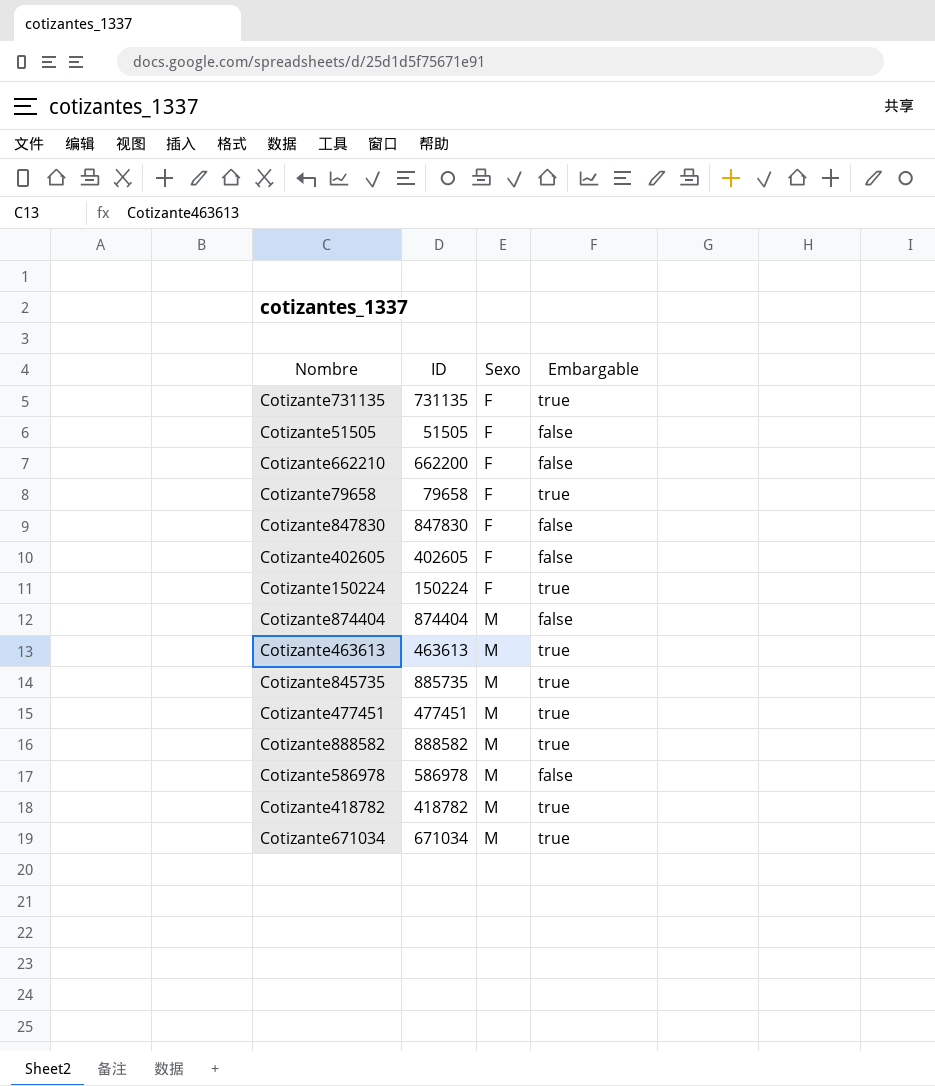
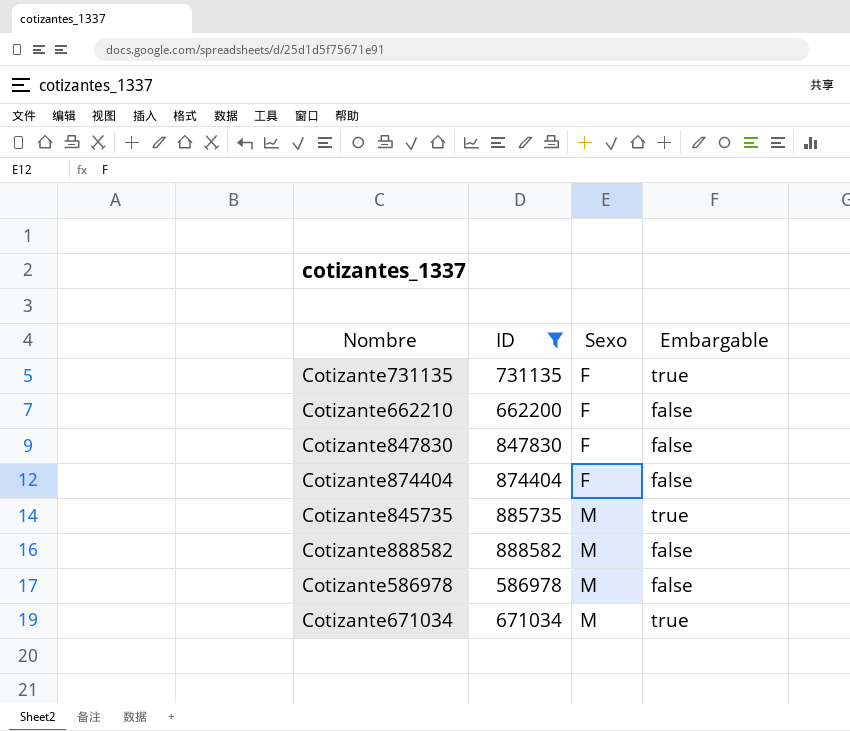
filter: none -> ID >= 586978
Cotizante874404 | Sexo: M -> F
Cotizante888582 | Embargable: true -> false

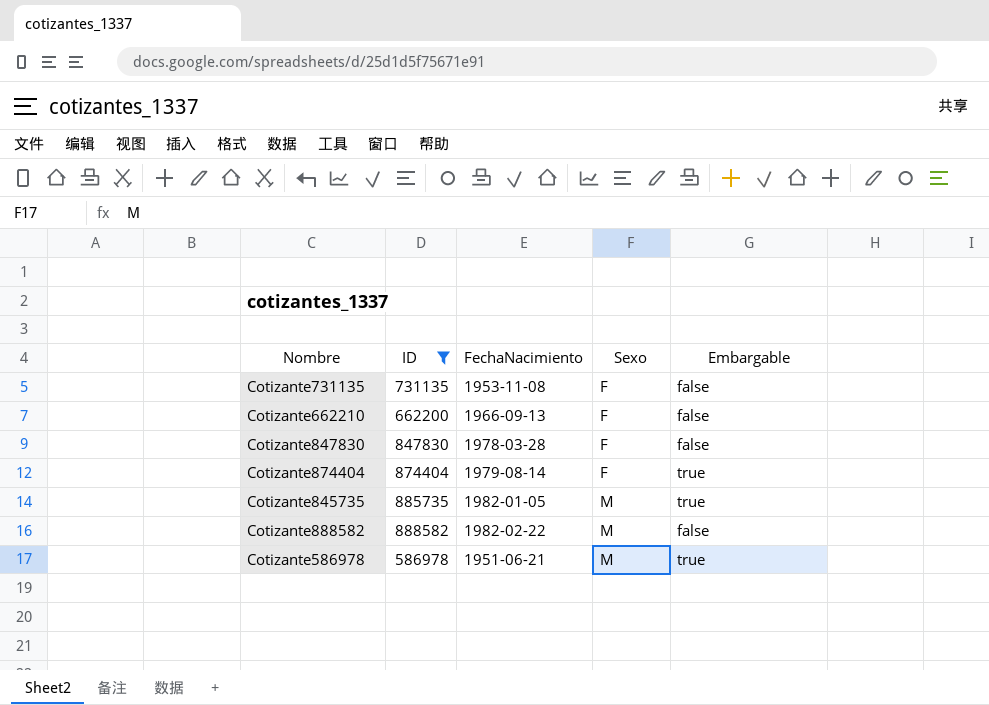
column FechaNacimiento | position: none -> 3
row Cotizante671034: 671034 | M | true -> none
Cotizante731135 | Embargable: true -> false
Cotizante874404 | Embargable: false -> true
Cotizante586978 | Embargable: false -> true

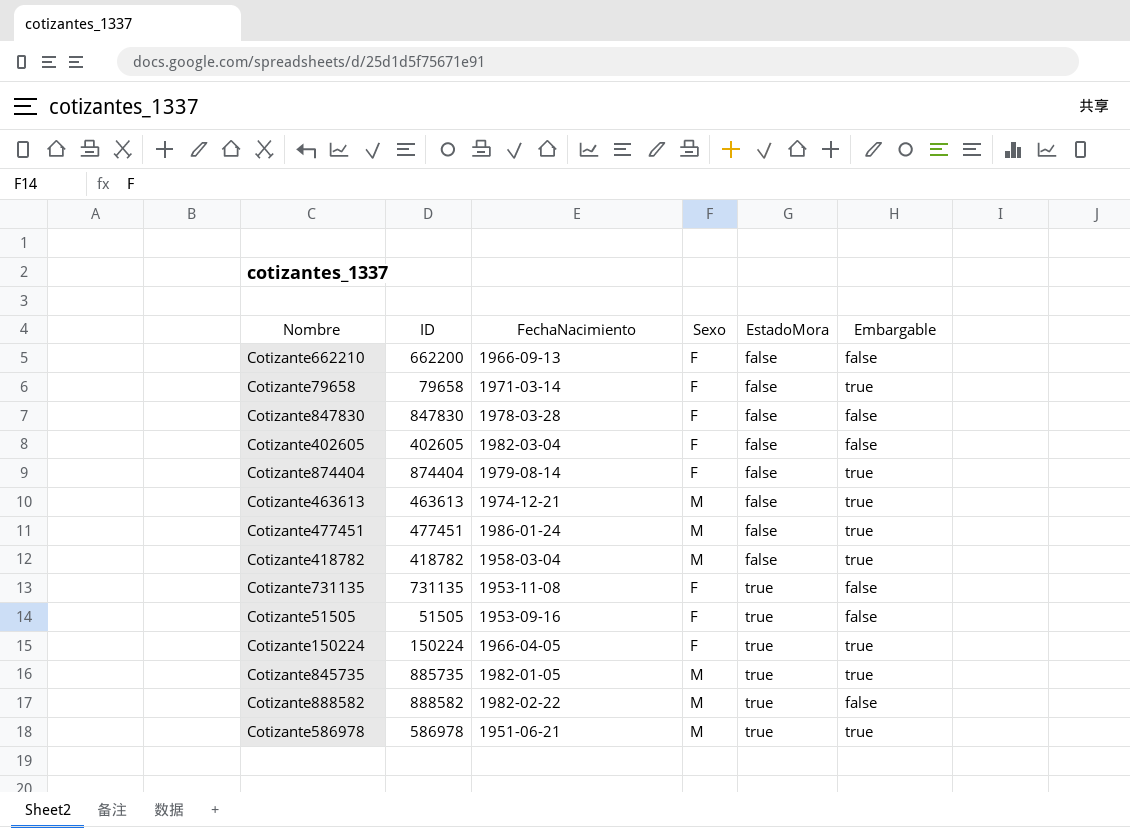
filter: ID >= 586978 -> none
row order: Sexo ascending -> EstadoMora ascending
column EstadoMora | position: none -> 5

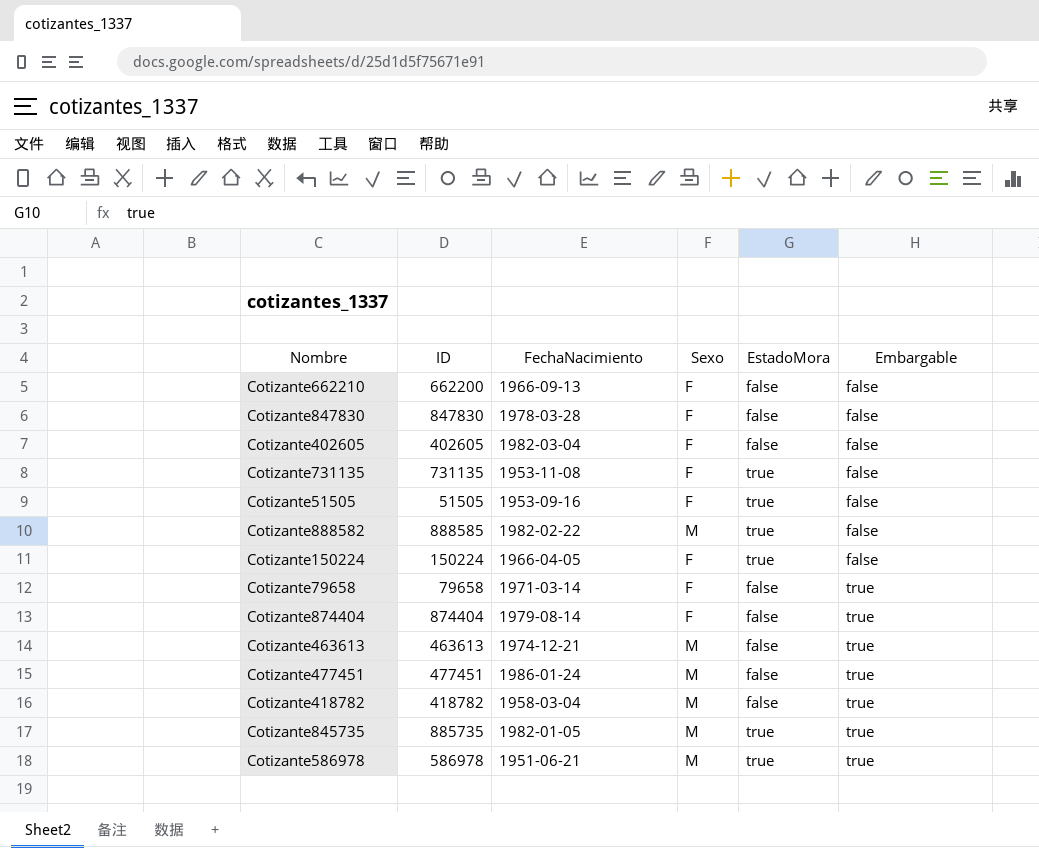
row order: EstadoMora ascending -> Embargable ascending
Cotizante888582 | ID: 888582 -> 888585
Cotizante150224 | Embargable: true -> false

